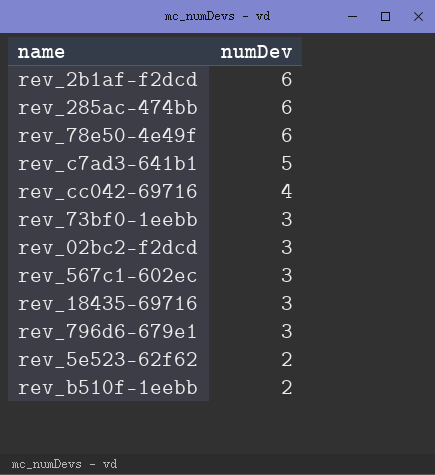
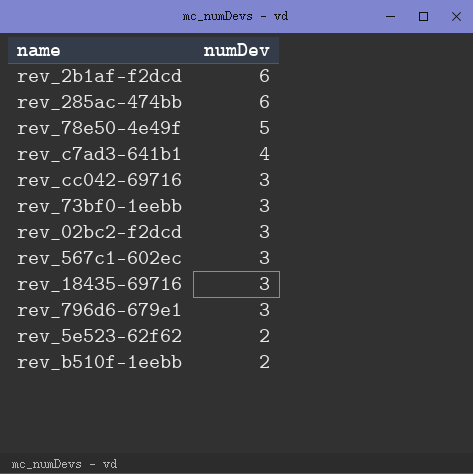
rev_78e50-4e49f | numDev: 6 -> 5
rev_c7ad3-641b1 | numDev: 5 -> 4
rev_cc042-69716 | numDev: 4 -> 3

